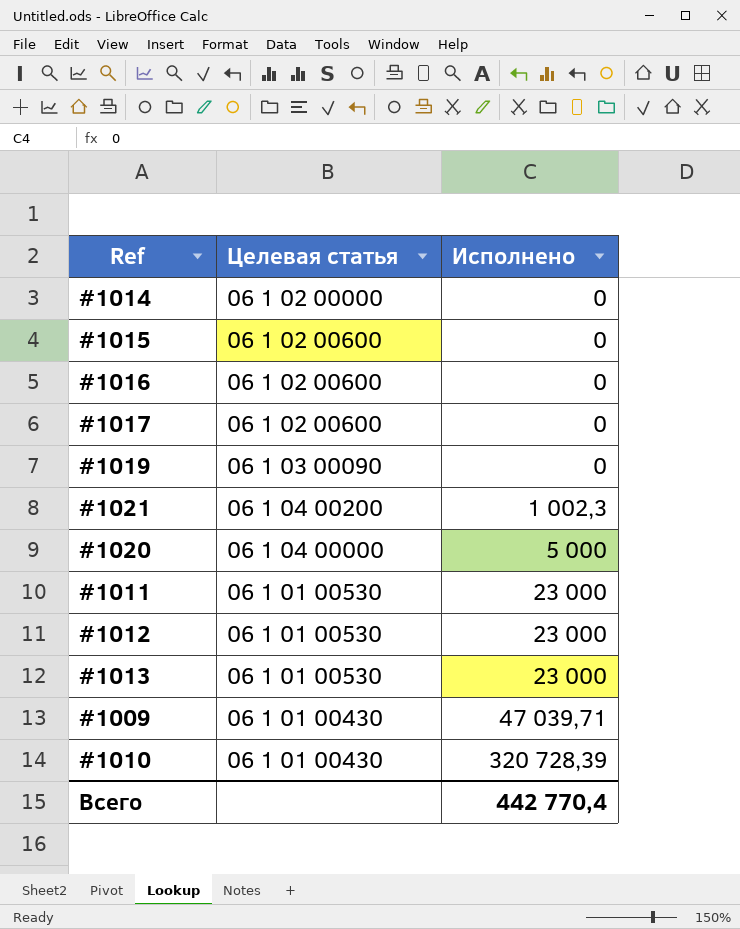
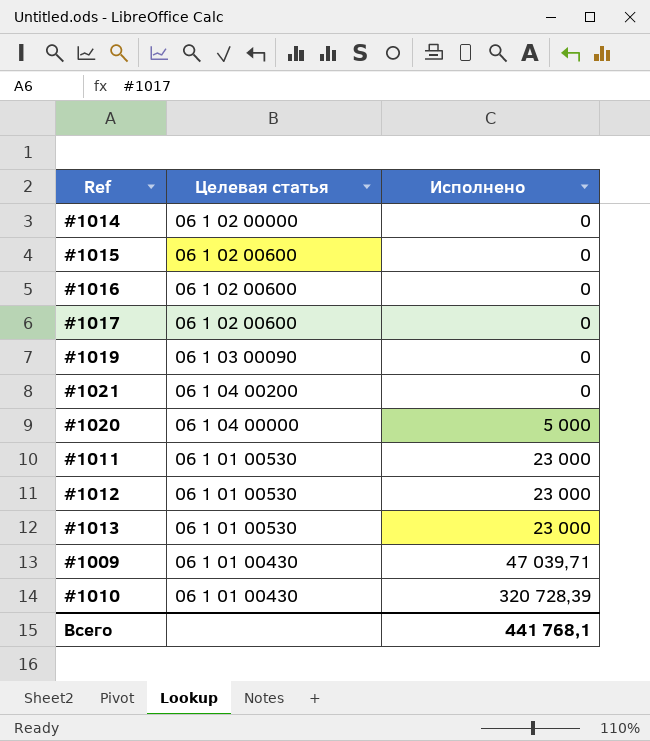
#1021 | Исполнено: 1 002,3 -> 0
Всего | Исполнено: 442 770,4 -> 441 768,1

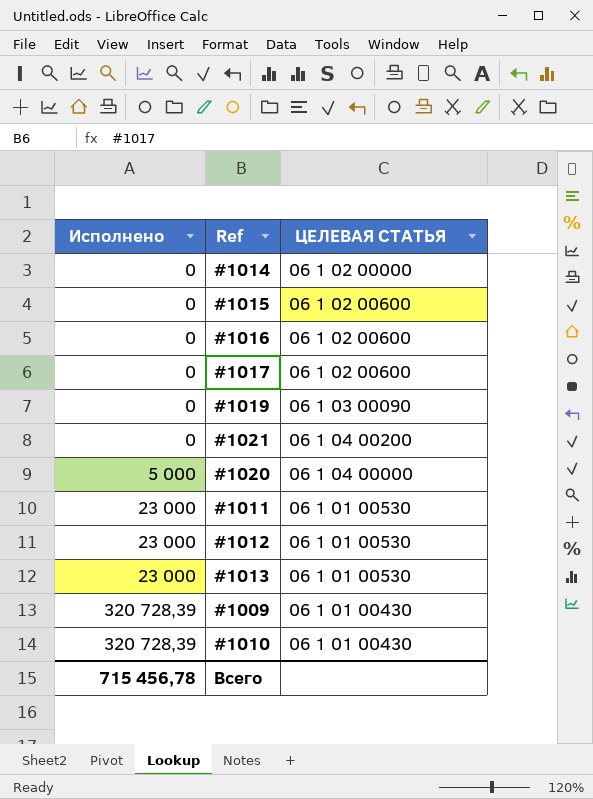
column Исполнено | position: 3 -> 1
column name: Целевая статья -> ЦЕЛЕВАЯ СТАТЬЯ
#1009 | Исполнено: 47 039,71 -> 320 728,39
Всего | Исполнено: 441 768,1 -> 715 456,78

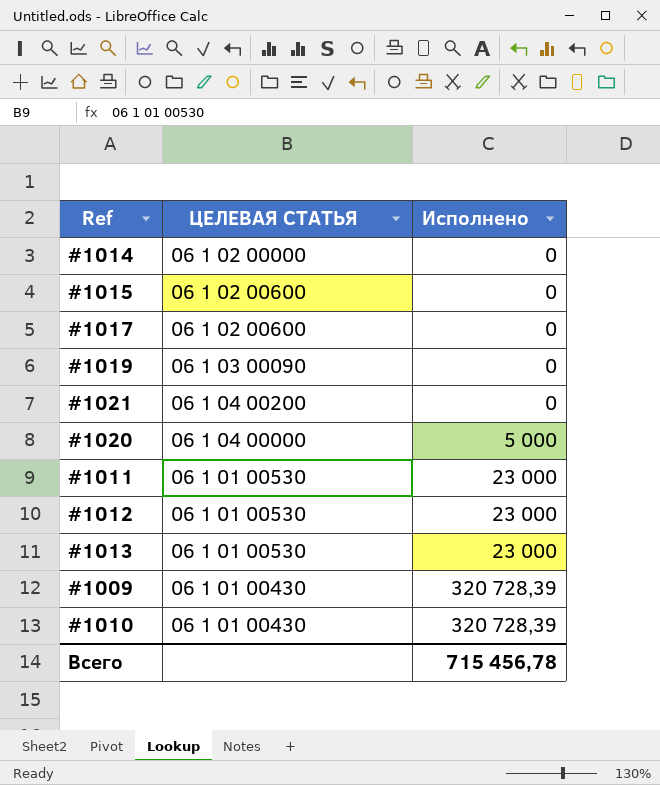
column Исполнено | position: 1 -> 3
row #1016: 0 | 06 1 02 00600 -> none

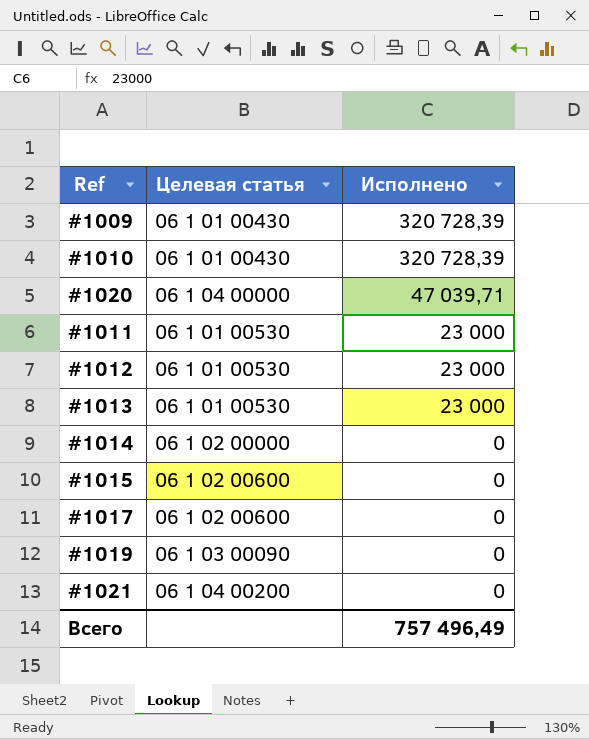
row order: Исполнено ascending -> Исполнено descending
column name: ЦЕЛЕВАЯ СТАТЬЯ -> Целевая статья
#1020 | Исполнено: 5 000 -> 47 039,71
Всего | Исполнено: 715 456,78 -> 757 496,49

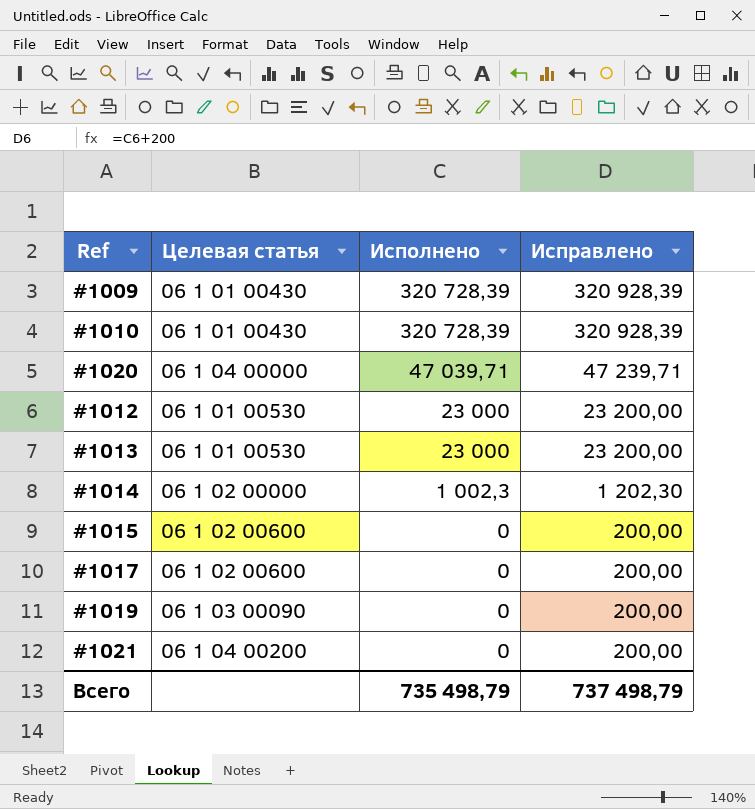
column Исправлено | formula: none -> [Исполнено] + 200
row #1011: 06 1 01 00530 | 23 000 -> none
#1014 | Исполнено: 0 -> 1 002,3
Всего | Исполнено: 757 496,49 -> 735 498,79

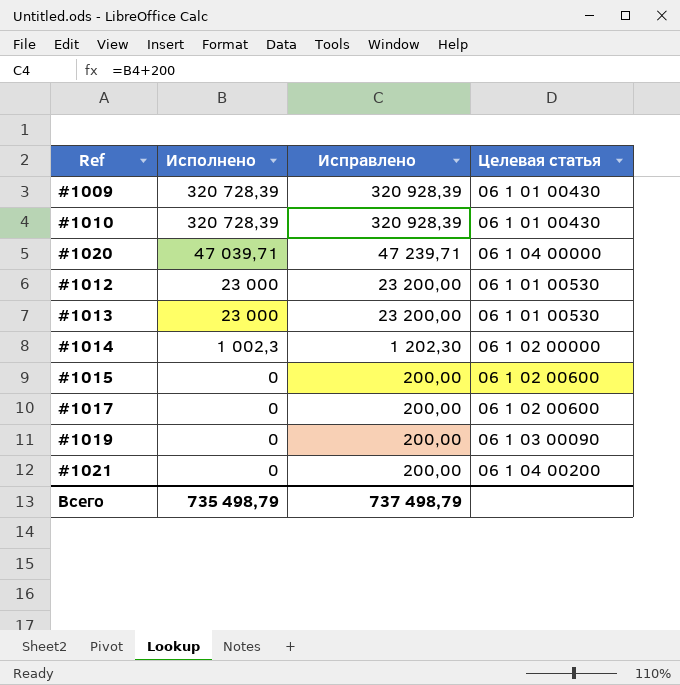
column Целевая статья | position: 2 -> 4

